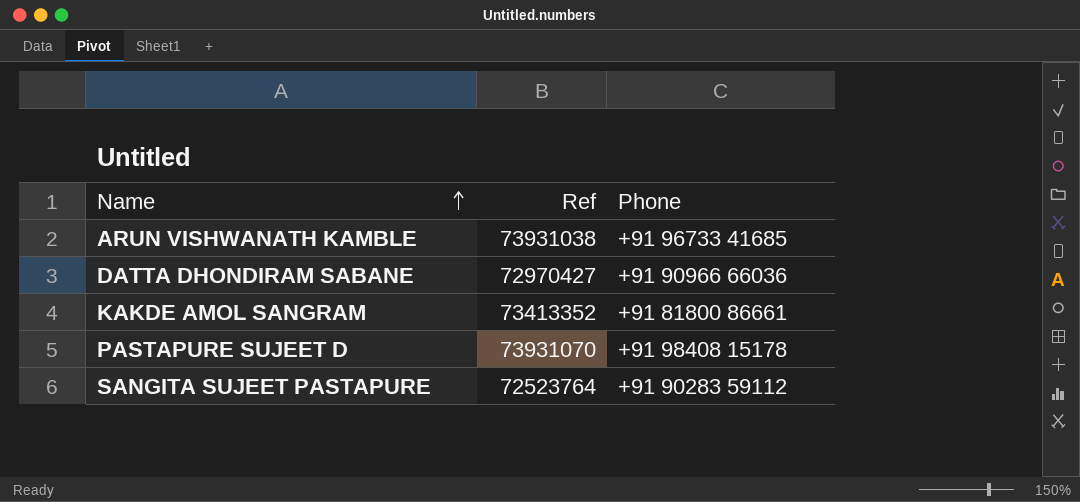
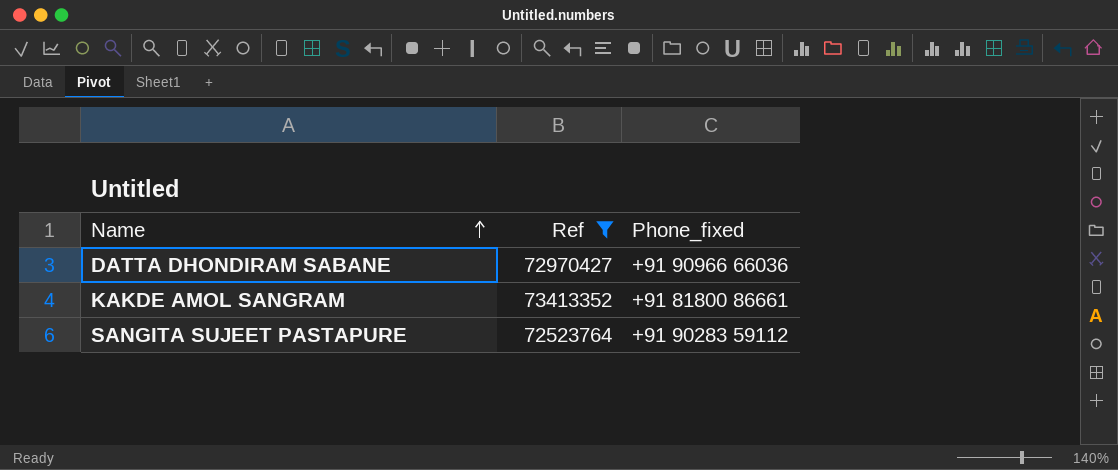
filter: none -> Ref <= 73413352
column name: Phone -> Phone_fixed

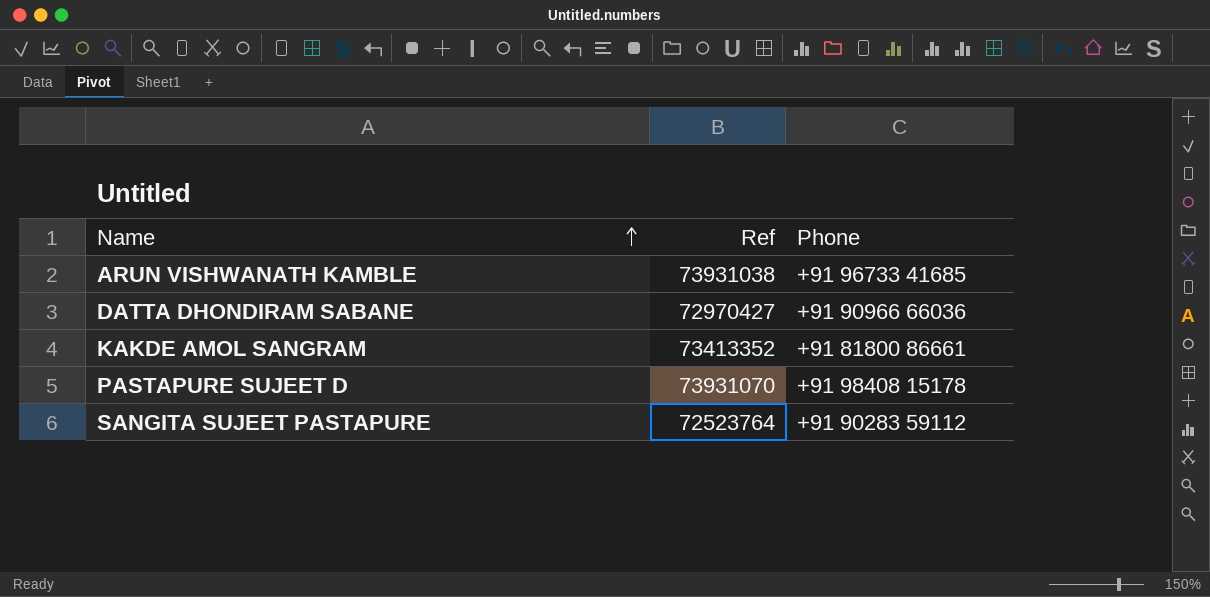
filter: Ref <= 73413352 -> none
column name: Phone_fixed -> Phone

